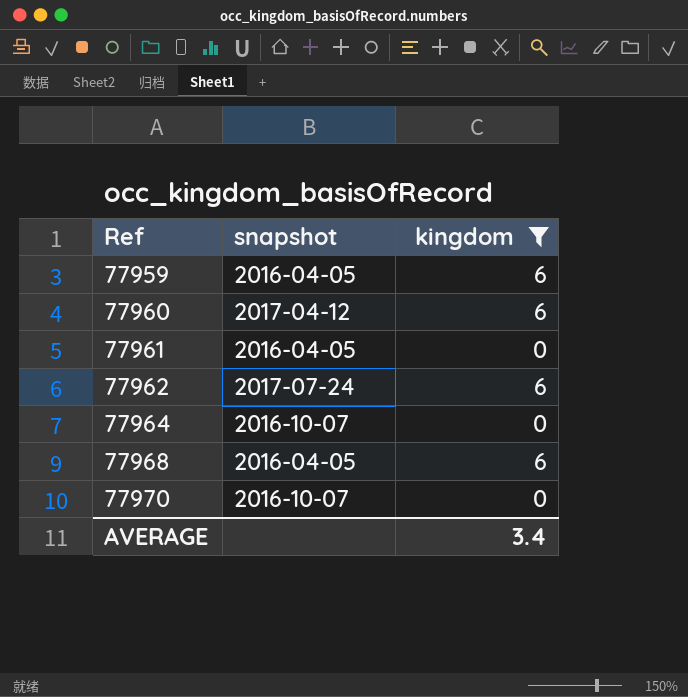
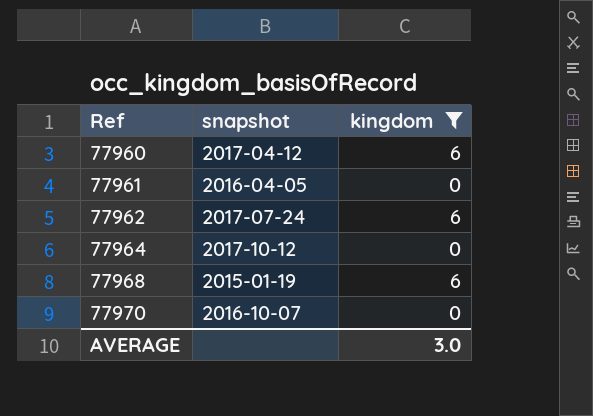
row 77959: 2016-04-05 | 6 -> none
77964 | snapshot: 2016-10-07 -> 2017-10-12
77968 | snapshot: 2016-04-05 -> 2015-01-19
AVERAGE | kingdom: 3.4 -> 3.0

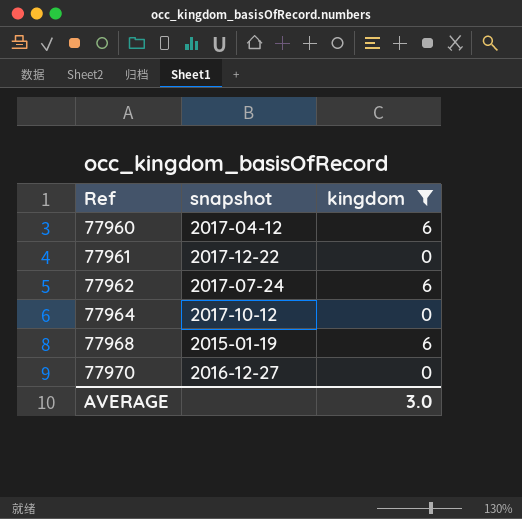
77961 | snapshot: 2016-04-05 -> 2017-12-22
77970 | snapshot: 2016-10-07 -> 2016-12-27

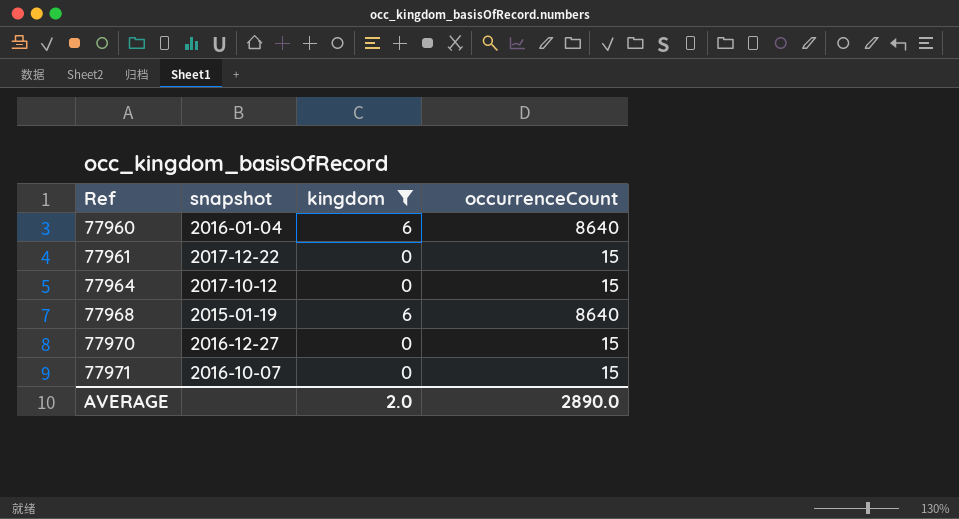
column occurrenceCount | position: none -> 4
row 77962: 2017-07-24 | 6 -> none
77960 | snapshot: 2017-04-12 -> 2016-01-04
row 77971: none -> 2016-10-07 | 0 | 15
AVERAGE | kingdom: 3.0 -> 2.0

